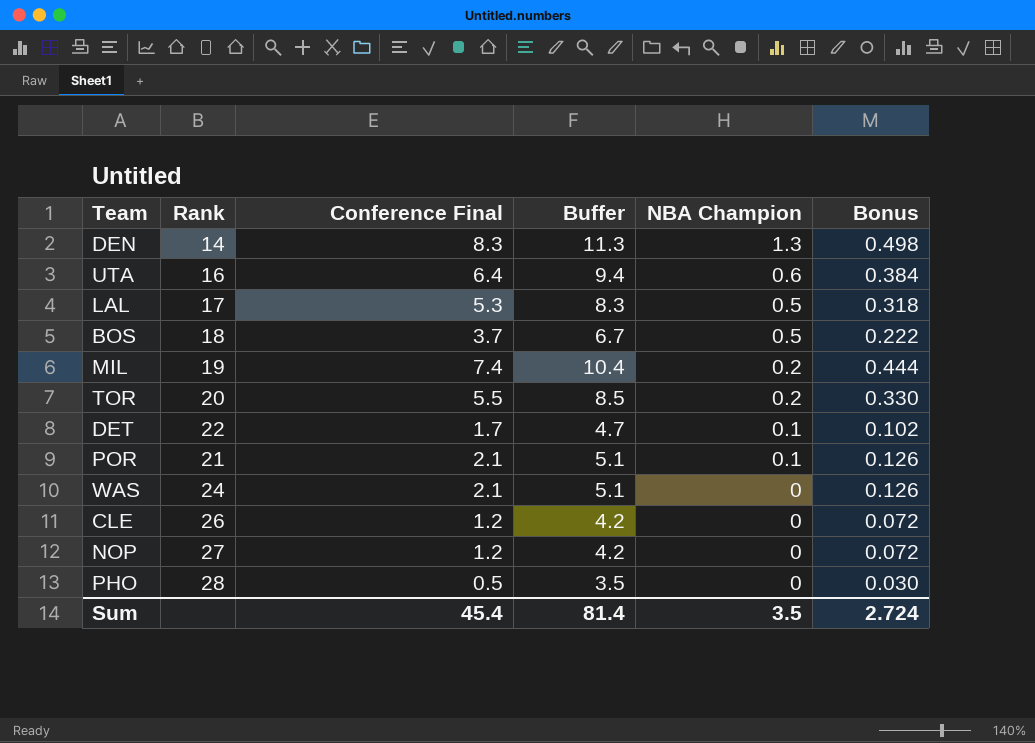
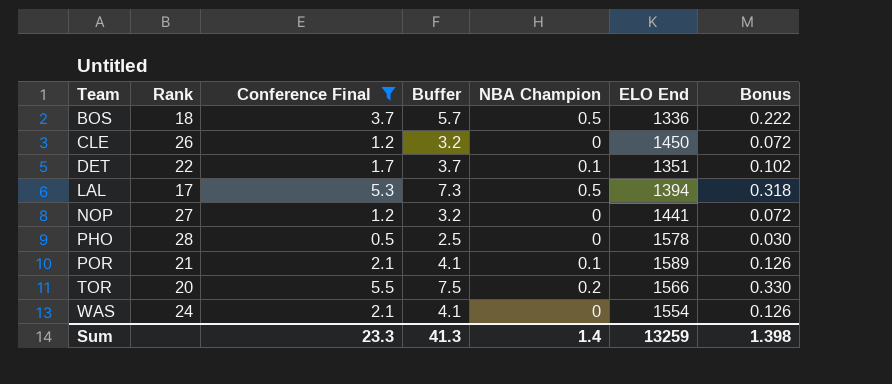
filter: none -> Conference Final <= 5.5
row order: NBA Champion descending -> Team ascending
column Buffer | formula: [Conference Final] + 3 -> [Conference Final] + 2
column ELO End | position: none -> 6
Sum | Conference Final: 45.4 -> 23.3
Sum | Buffer: 81.4 -> 41.3
Sum | NBA Champion: 3.5 -> 1.4
Sum | Bonus: 2.724 -> 1.398

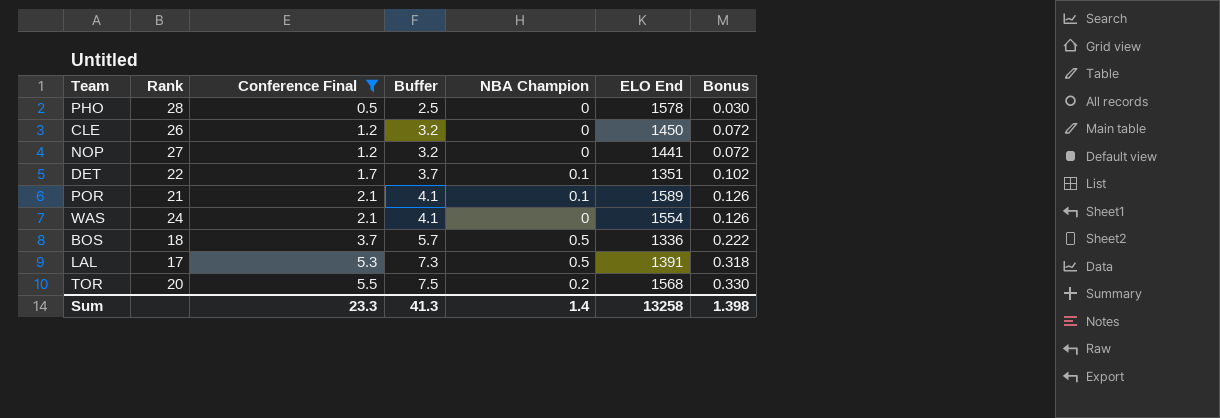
row order: Team ascending -> Conference Final ascending
LAL | ELO End: 1394 -> 1391
TOR | ELO End: 1566 -> 1568
Sum | ELO End: 13259 -> 13258

